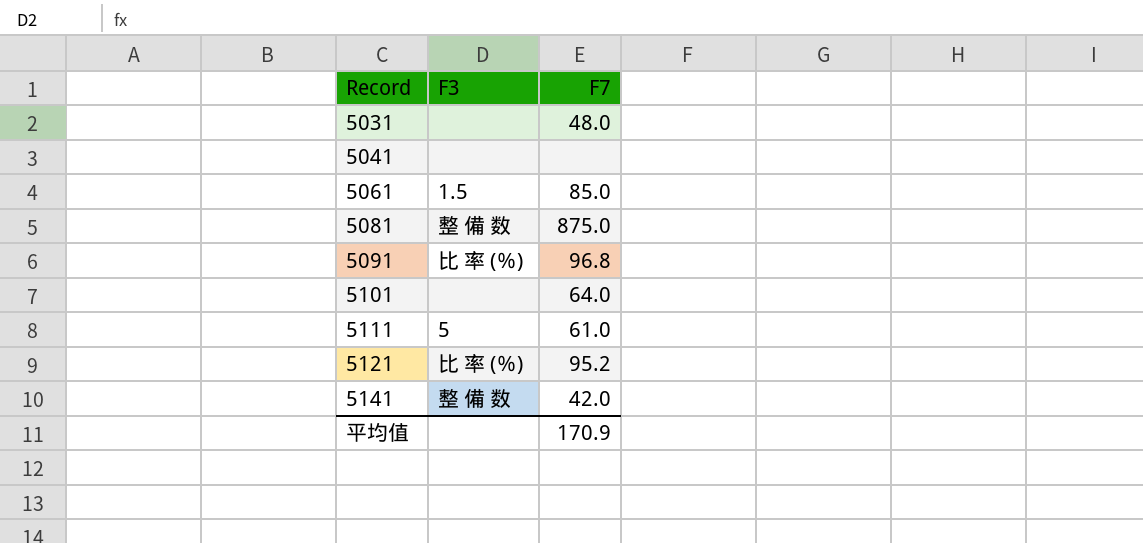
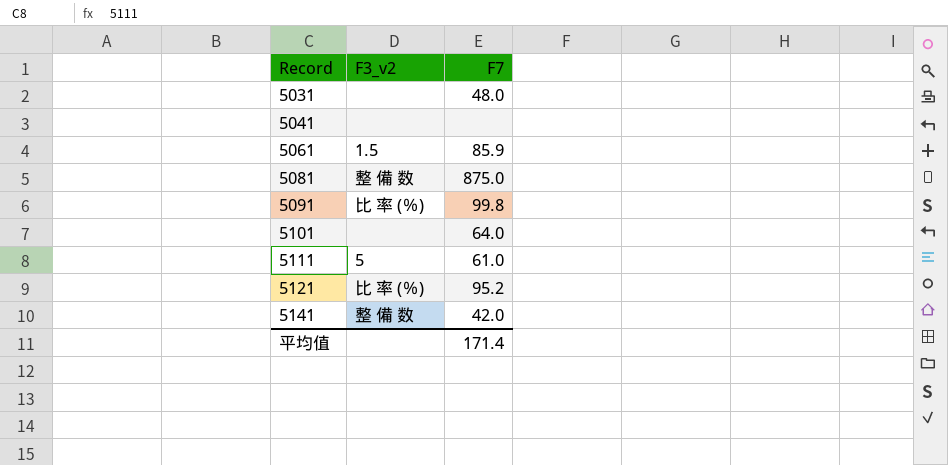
column name: F3 -> F3_v2
5061 | F7: 85.0 -> 85.9
5091 | F7: 96.8 -> 99.8
平均值 | F7: 170.9 -> 171.4

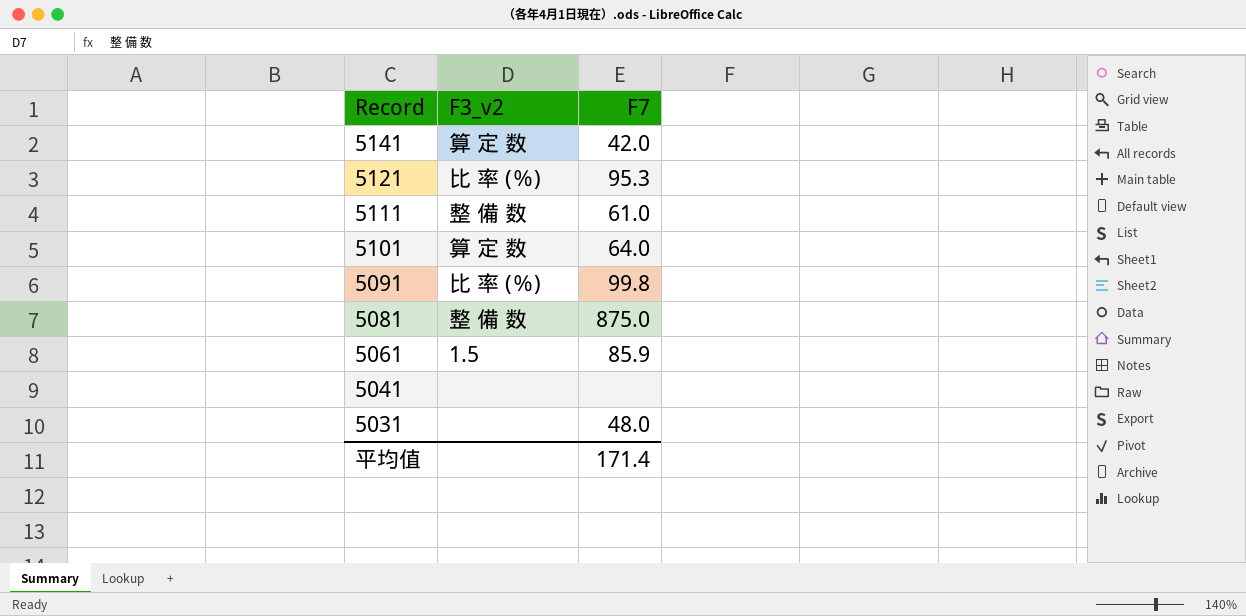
row order: Record ascending -> Record descending
5141 | F3_v2: 整 備 数 -> 算 定 数
5121 | F7: 95.2 -> 95.3
5111 | F3_v2: 5 -> 整 備 数
5101 | F3_v2: none -> 算 定 数

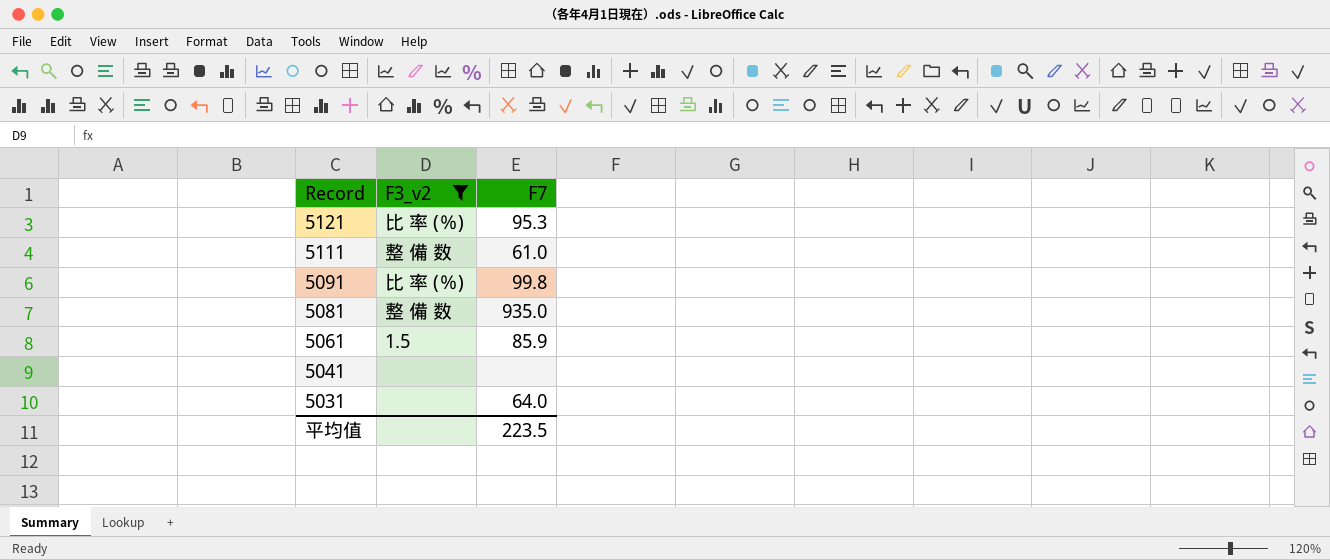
filter: none -> F3_v2 != 算 定 数
5081 | F7: 875.0 -> 935.0
5031 | F7: 48.0 -> 64.0
平均值 | F7: 171.4 -> 223.5

